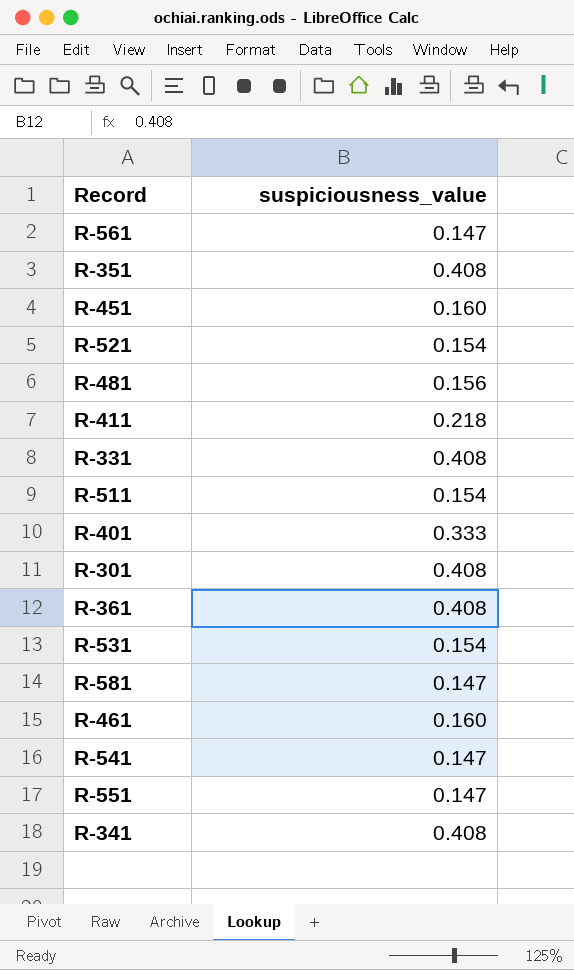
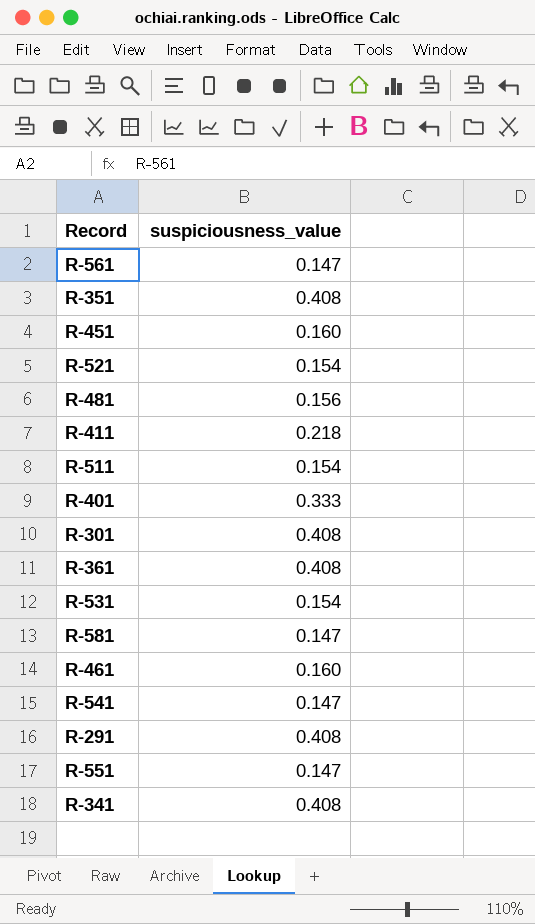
row R-331: 0.408 -> none
row R-291: none -> 0.408

